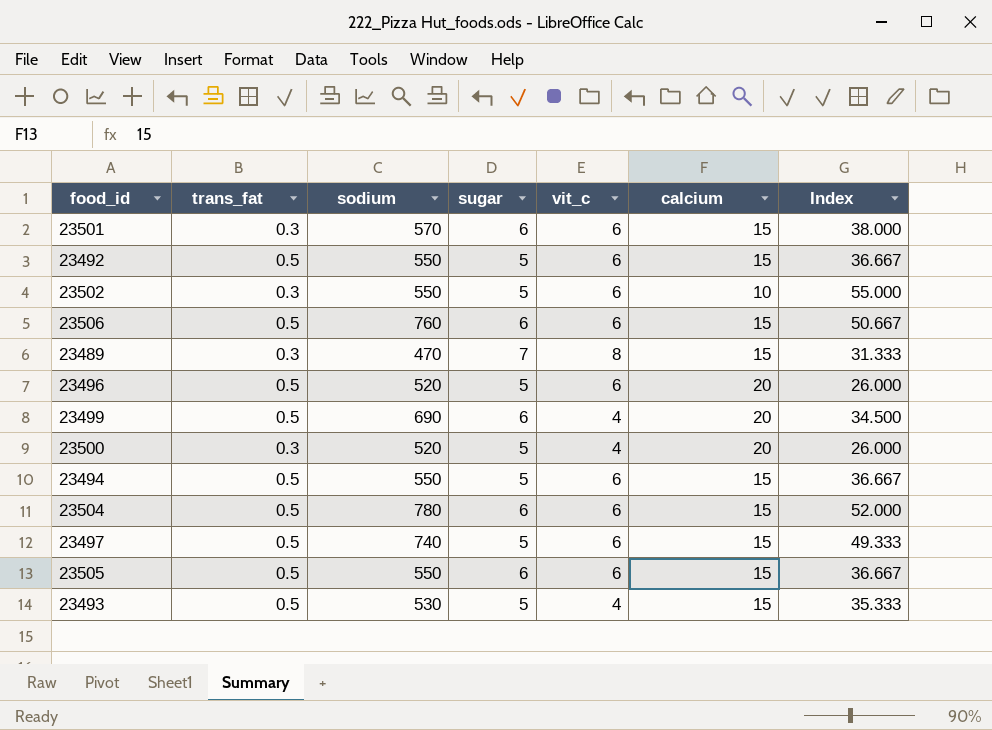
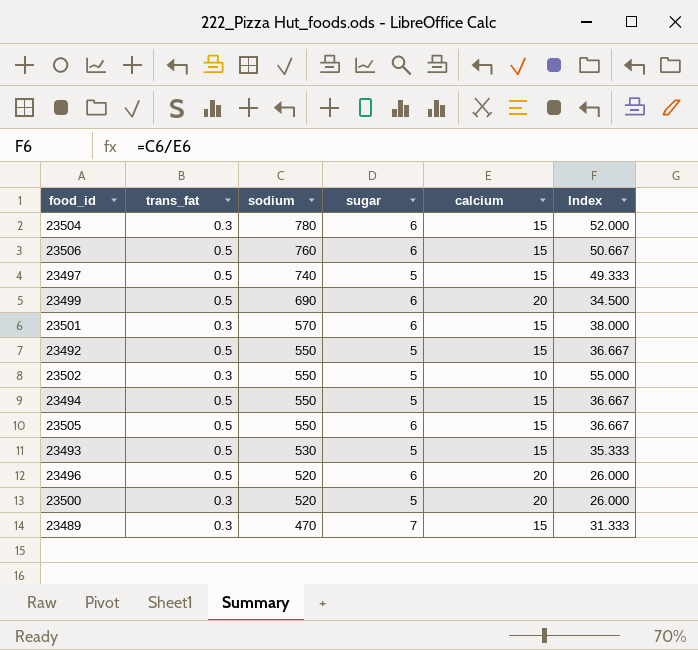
row order: none -> sodium descending
column vit_c | position: 5 -> none
23504 | trans_fat: 0.5 -> 0.3
23496 | sugar: 5 -> 6

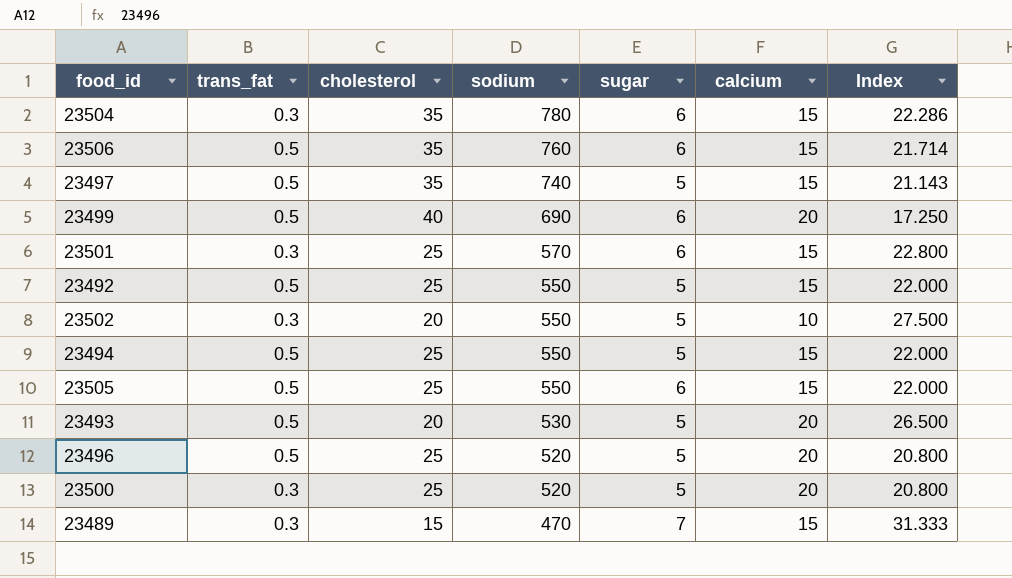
column cholesterol | position: none -> 3
column Index | formula: [sodium] / [calcium] -> [sodium] / [cholesterol]
23493 | calcium: 15 -> 20
23496 | sugar: 6 -> 5

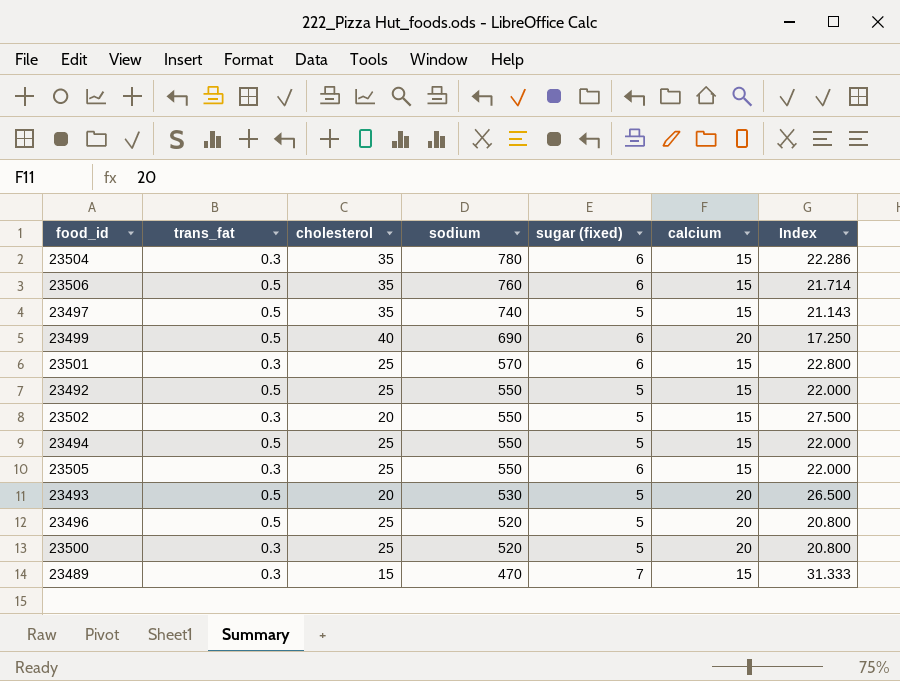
column name: sugar -> sugar (fixed)
23502 | calcium: 10 -> 15
23505 | trans_fat: 0.5 -> 0.3

